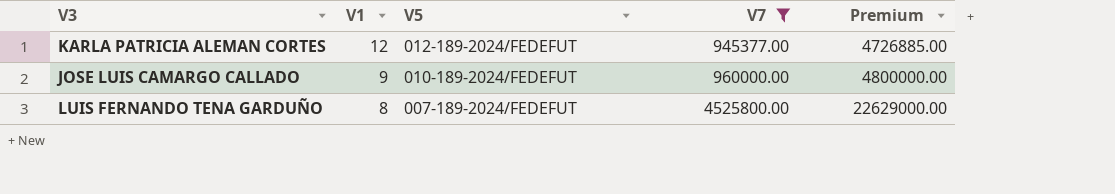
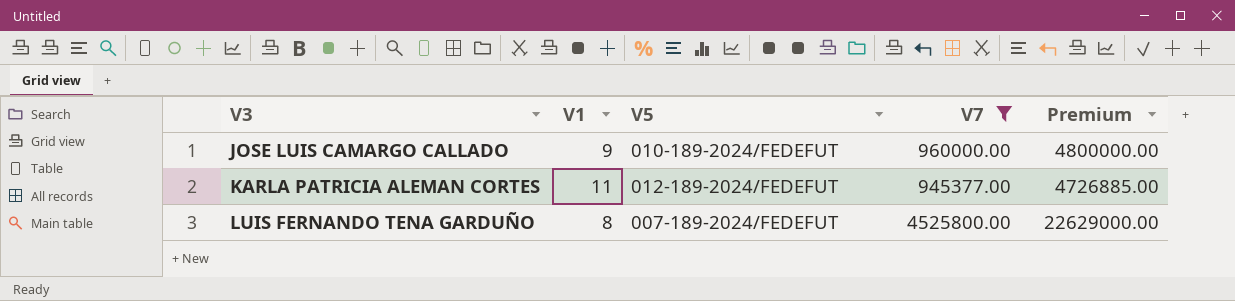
row order: V1 descending -> V3 ascending
KARLA PATRICIA ALEMAN CORTES | V1: 12 -> 11

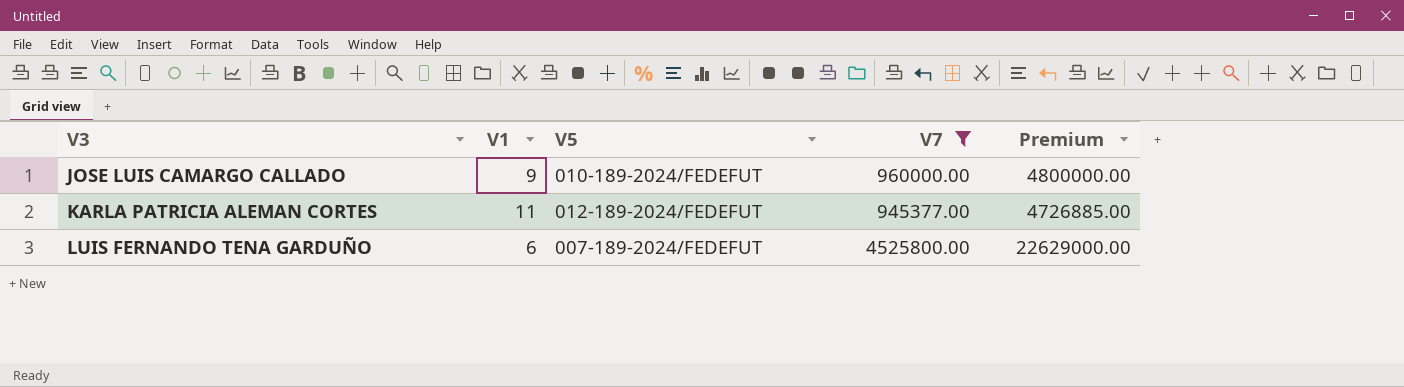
LUIS FERNANDO TENA GARDUÑO | V1: 8 -> 6

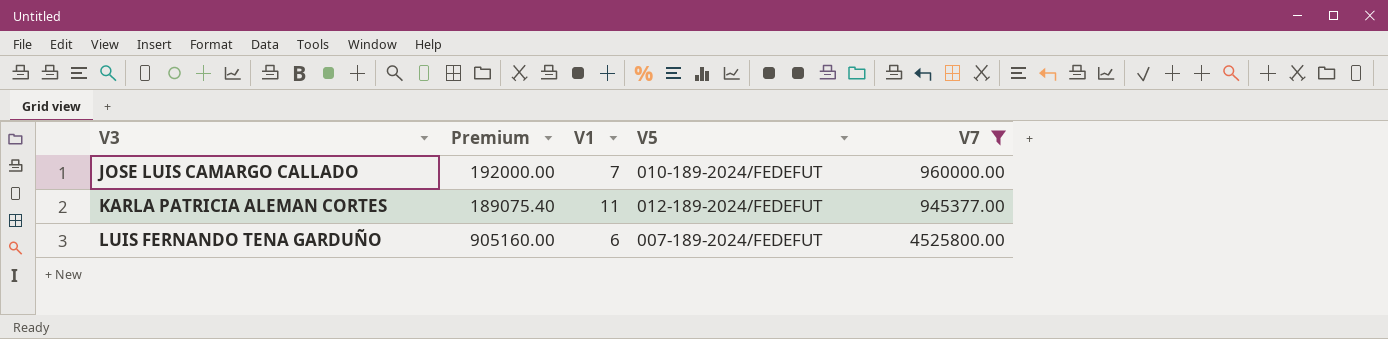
column Premium | formula: [V7] * 5 -> [V7] * 0.2
column Premium | position: 5 -> 2
JOSE LUIS CAMARGO CALLADO | V1: 9 -> 7

